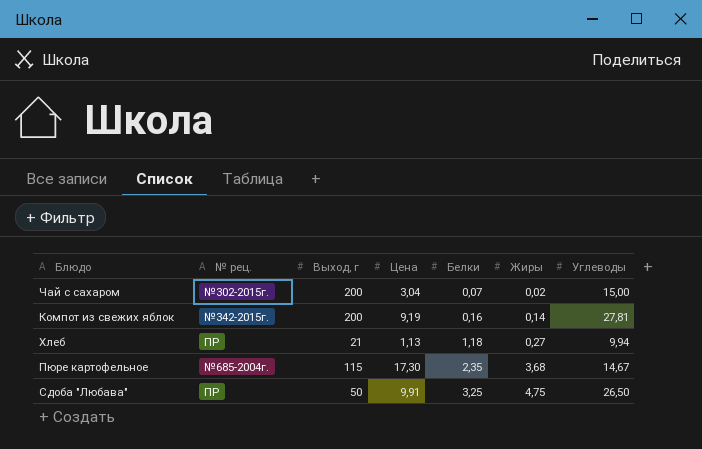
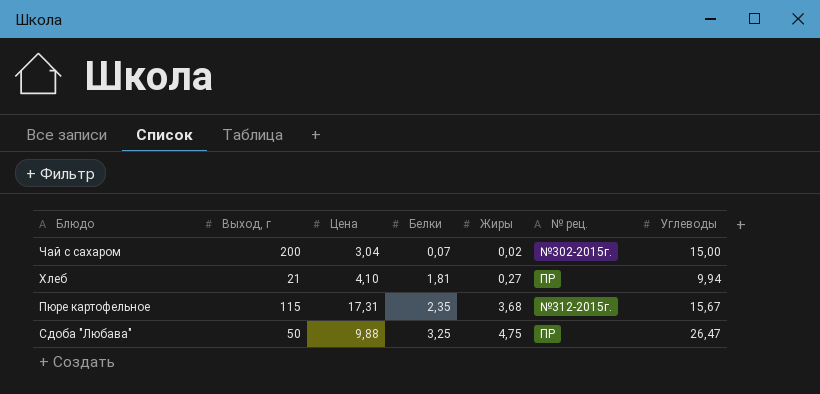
column № рец. | position: 2 -> 6
row Компот из свежих яблок: №342-2015г. | 200 | 9,19 | 0,16 | 0,14 | 27,81 -> none
Хлеб | Цена: 1,13 -> 4,10
Хлеб | Белки: 1,18 -> 1,81
Пюре картофельное | Цена: 17,30 -> 17,31
Пюре картофельное | № рец.: №685-2004г. -> №312-2015г.
Пюре картофельное | Углеводы: 14,67 -> 15,67
Сдоба "Любава" | Цена: 9,91 -> 9,88
Сдоба "Любава" | Углеводы: 26,50 -> 26,47

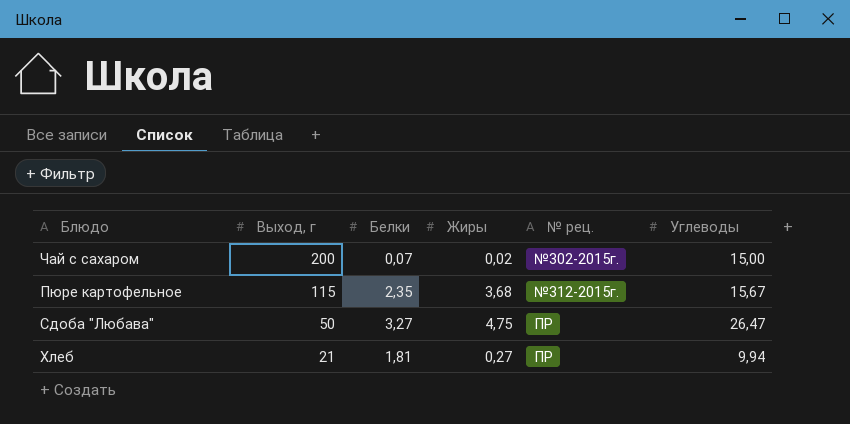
row order: Белки ascending -> Выход, г descending
column Цена | position: 3 -> none
Сдоба "Любава" | Белки: 3,25 -> 3,27

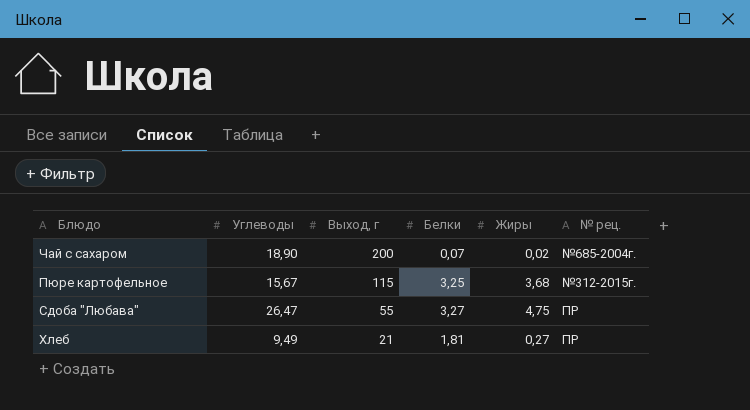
column Углеводы | position: 6 -> 2
Чай с сахаром | Углеводы: 15,00 -> 18,90
Чай с сахаром | № рец.: №302-2015г. -> №685-2004г.
Пюре картофельное | Белки: 2,35 -> 3,25
Сдоба "Любава" | Выход, г: 50 -> 55
Хлеб | Углеводы: 9,94 -> 9,49

